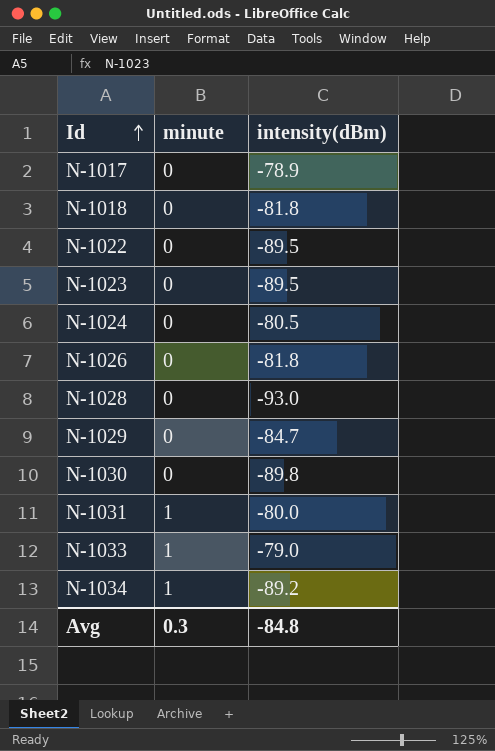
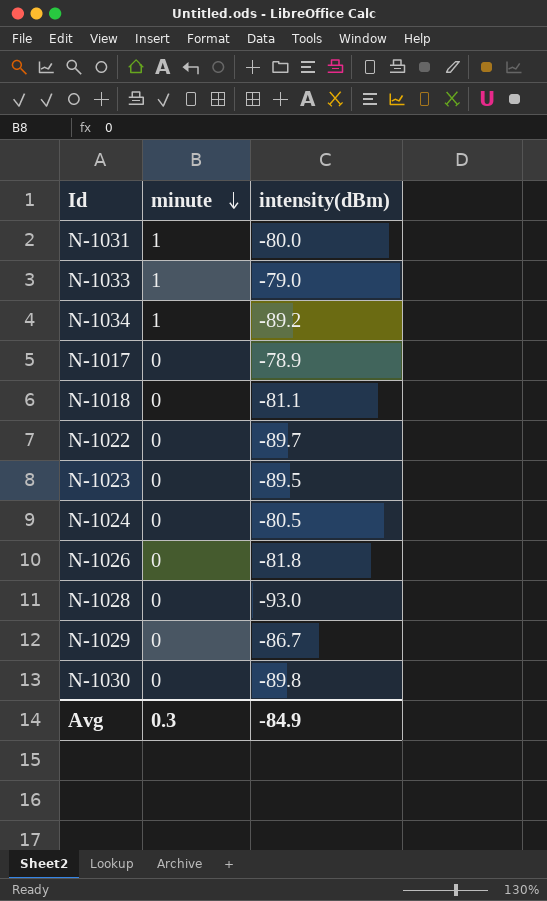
row order: Id ascending -> minute descending
N-1018 | intensity(dBm): -81.8 -> -81.1
N-1022 | intensity(dBm): -89.5 -> -89.7
N-1029 | intensity(dBm): -84.7 -> -86.7
Avg | intensity(dBm): -84.8 -> -84.9

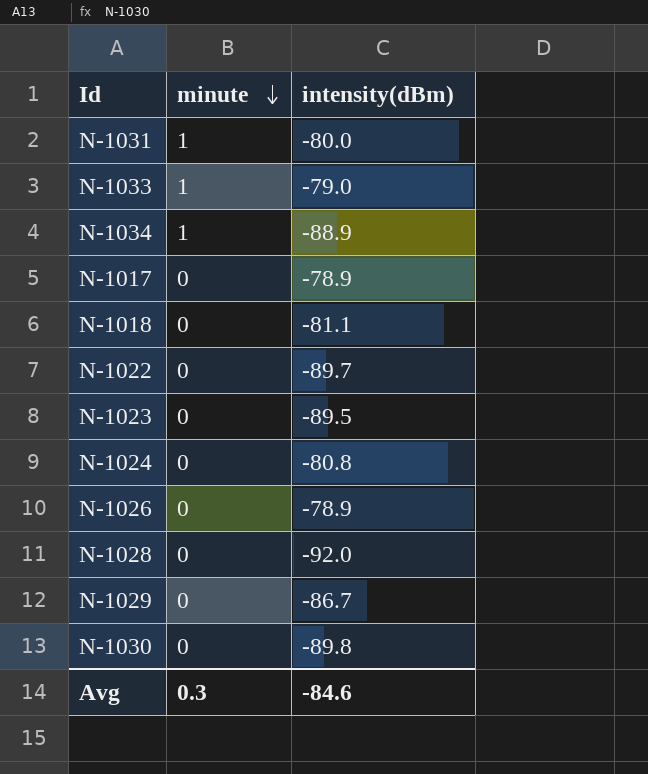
N-1034 | intensity(dBm): -89.2 -> -88.9
N-1024 | intensity(dBm): -80.5 -> -80.8
N-1026 | intensity(dBm): -81.8 -> -78.9
N-1028 | intensity(dBm): -93.0 -> -92.0
Avg | intensity(dBm): -84.9 -> -84.6

